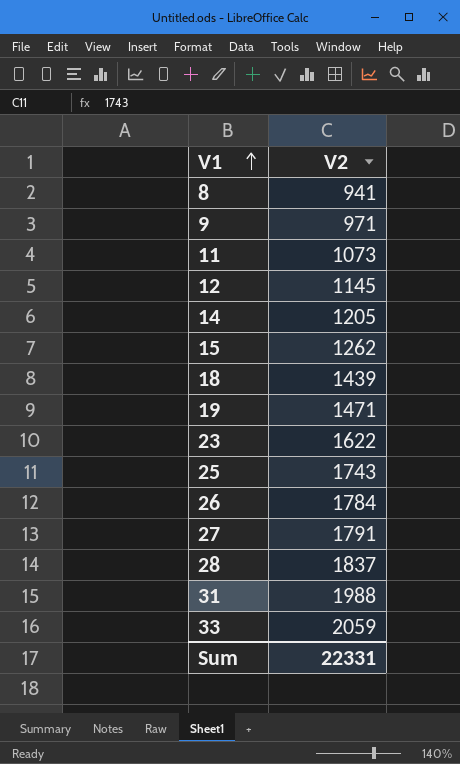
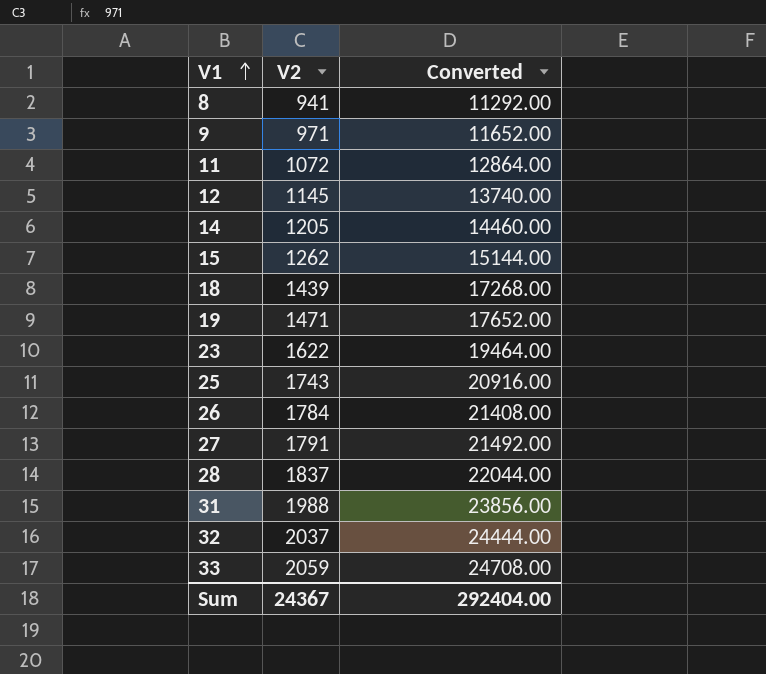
column Converted | formula: none -> [V2] * 12
11 | V2: 1073 -> 1072
row 32: none -> 2037 | 24444.00
Sum | V2: 22331 -> 24367

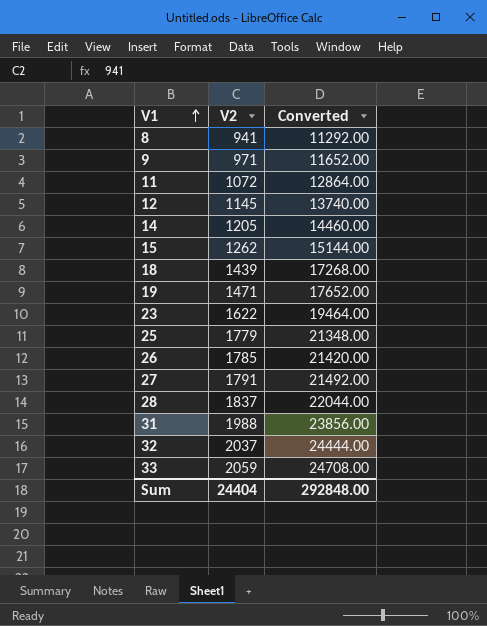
25 | V2: 1743 -> 1779
25 | Converted: 20916.00 -> 21348.00
26 | V2: 1784 -> 1785
26 | Converted: 21408.00 -> 21420.00
Sum | V2: 24367 -> 24404
Sum | Converted: 292404.00 -> 292848.00

